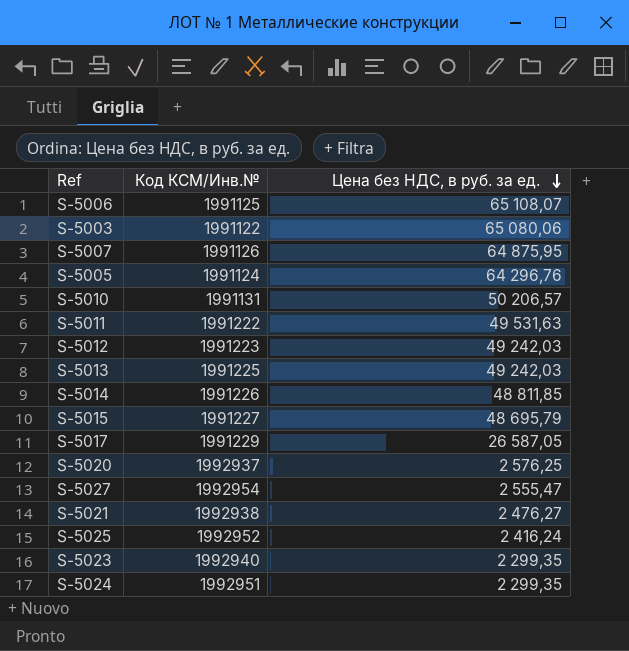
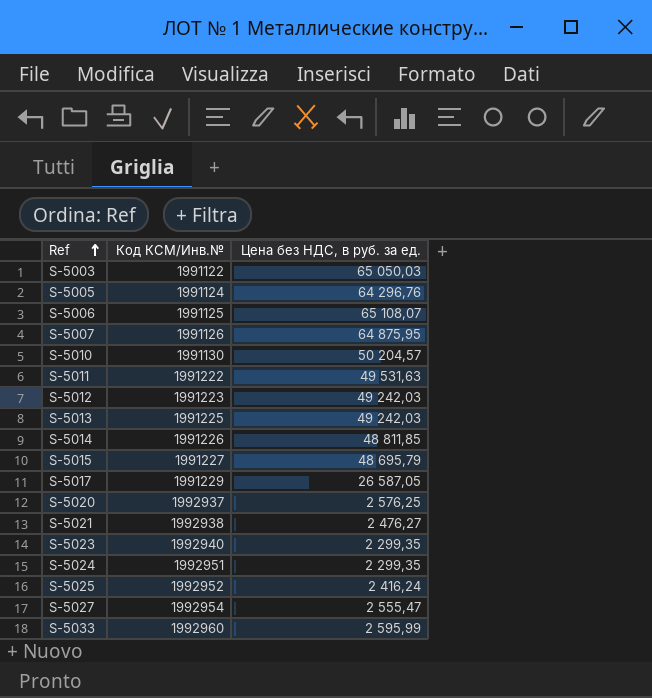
row order: Цена без НДС, в руб. за ед. descending -> Ref ascending
S-5003 | Цена без НДС, в руб. за ед.: 65 080,06 -> 65 050,03
S-5010 | Код КСМ/Инв.№: 1991131 -> 1991130
S-5010 | Цена без НДС, в руб. за ед.: 50 206,57 -> 50 204,57
row S-5033: none -> 1992960 | 2 595,99

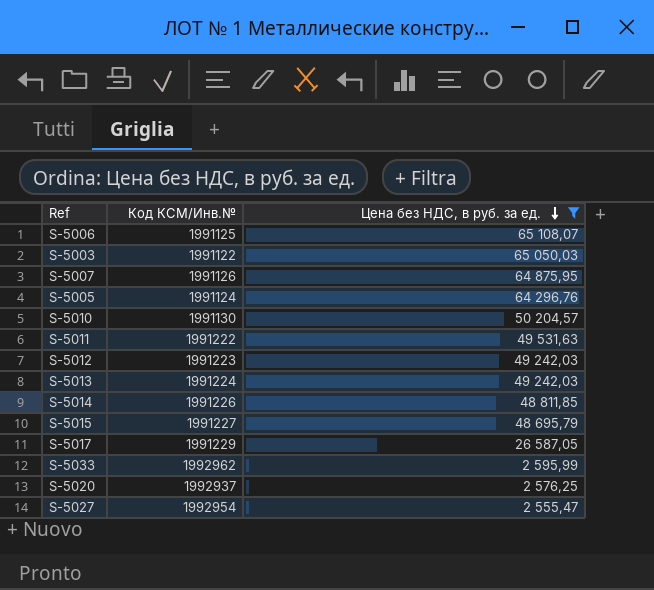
filter: none -> Цена без НДС, в руб. за ед. >= 2 555,47
row order: Ref ascending -> Цена без НДС, в руб. за ед. descending
S-5013 | Код КСМ/Инв.№: 1991225 -> 1991224
S-5033 | Код КСМ/Инв.№: 1992960 -> 1992962

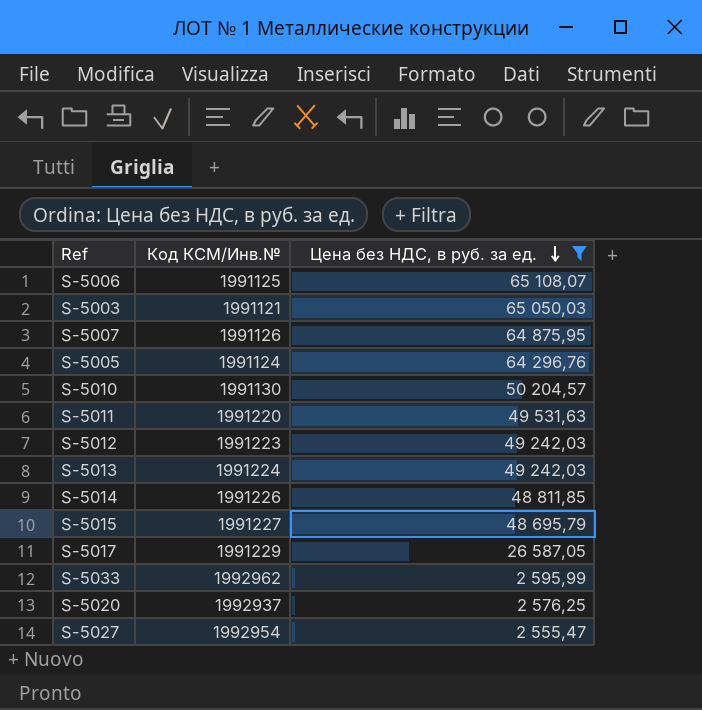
S-5003 | Код КСМ/Инв.№: 1991122 -> 1991121
S-5011 | Код КСМ/Инв.№: 1991222 -> 1991220

